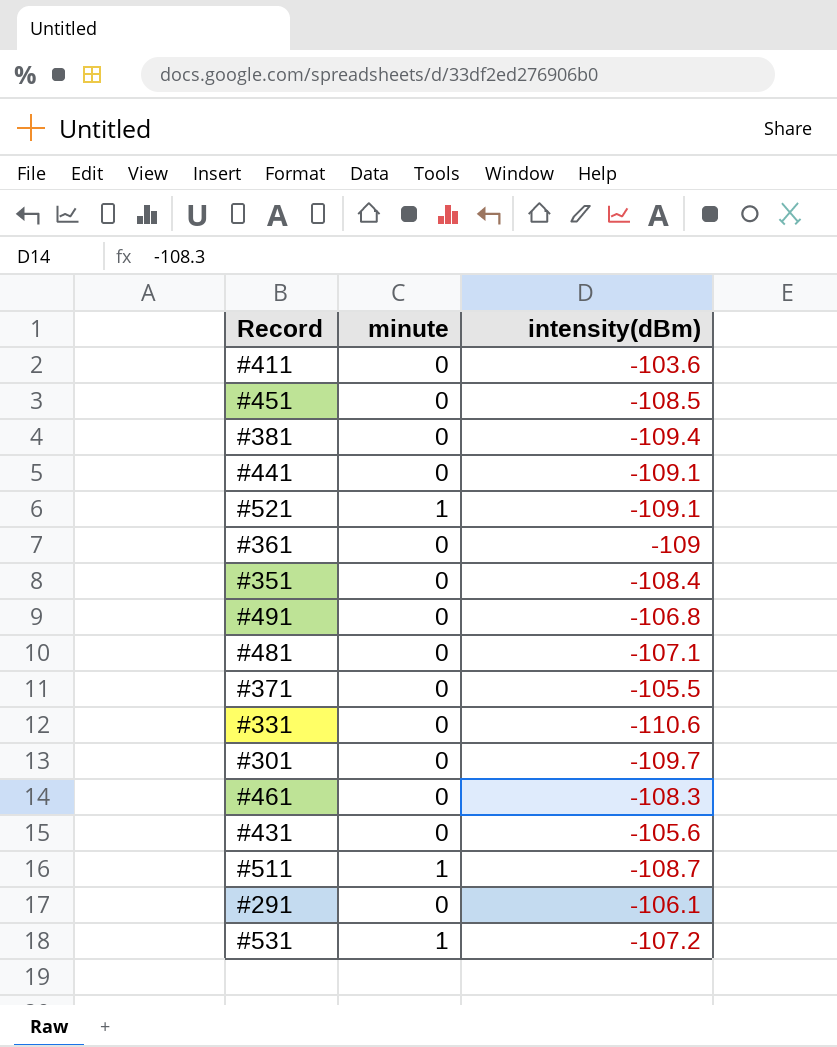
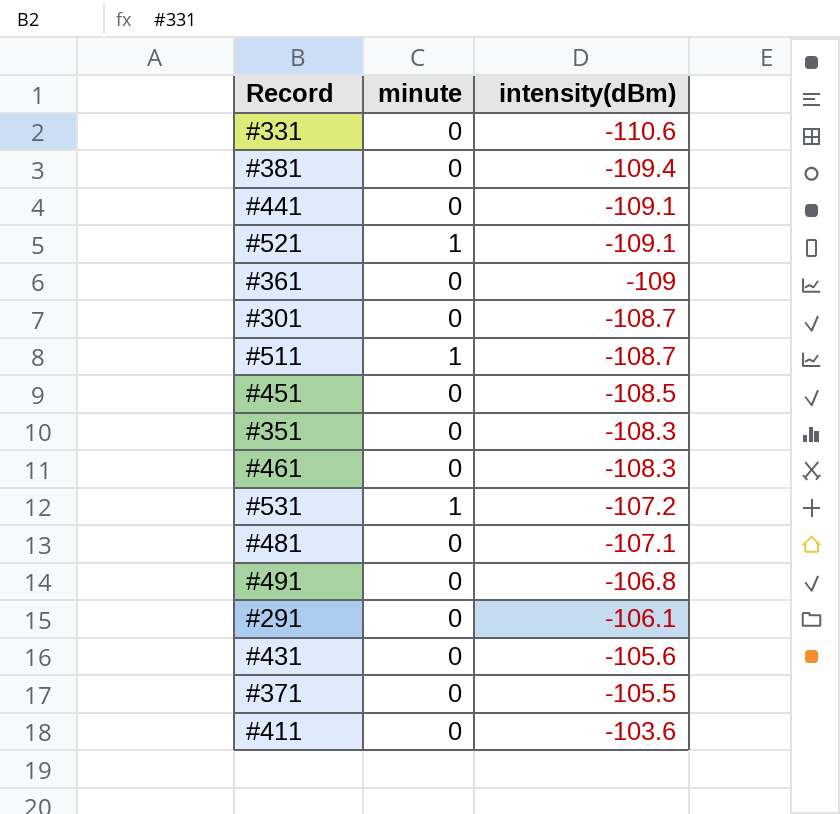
row order: none -> intensity(dBm) ascending
#301 | intensity(dBm): -109.7 -> -108.7
#351 | intensity(dBm): -108.4 -> -108.3

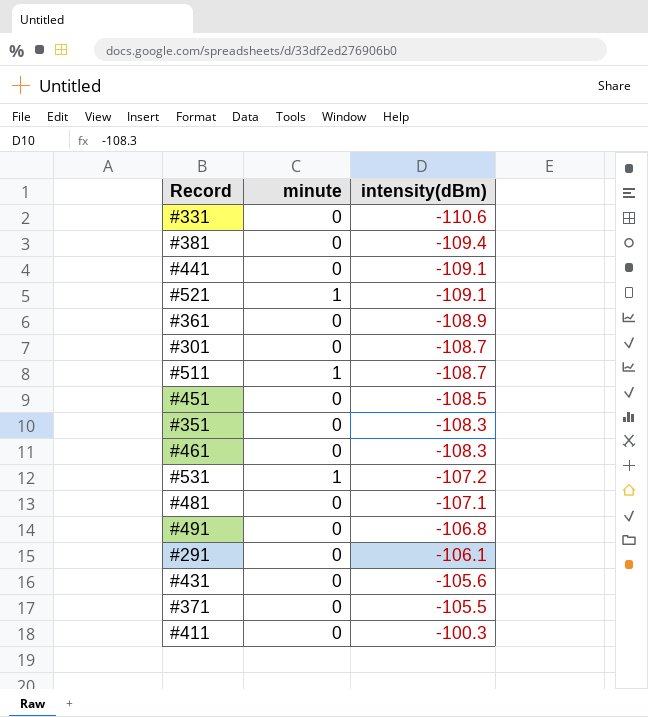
#361 | intensity(dBm): -109 -> -108.9
#411 | intensity(dBm): -103.6 -> -100.3

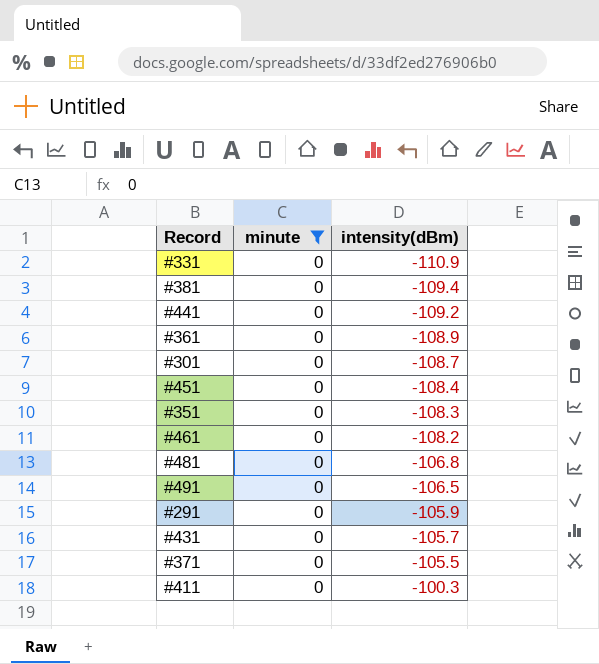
filter: none -> minute = 0
#331 | intensity(dBm): -110.6 -> -110.9
#441 | intensity(dBm): -109.1 -> -109.2
#451 | intensity(dBm): -108.5 -> -108.4
#461 | intensity(dBm): -108.3 -> -108.2
#481 | intensity(dBm): -107.1 -> -106.8
#491 | intensity(dBm): -106.8 -> -106.5
#291 | intensity(dBm): -106.1 -> -105.9
#431 | intensity(dBm): -105.6 -> -105.7

